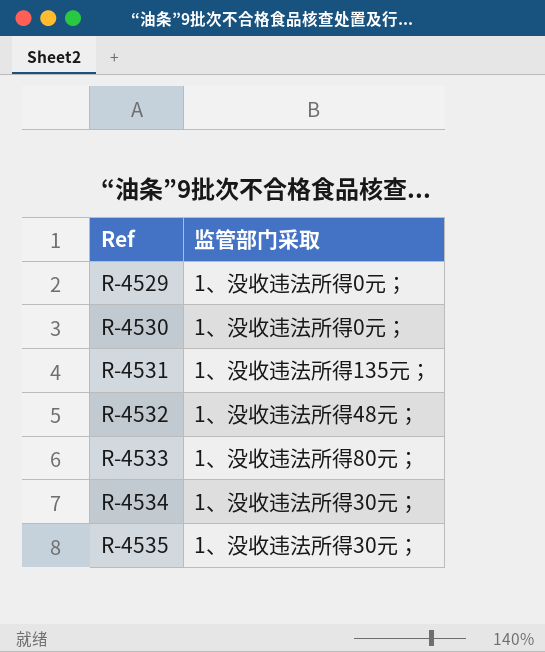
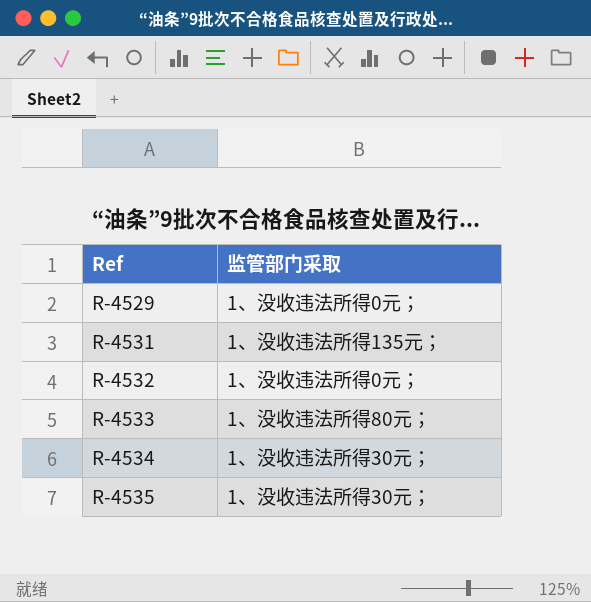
row R-4530: 1、没收违法所得0元； -> none
R-4532 | 监管部门采取: 1、没收违法所得48元； -> 1、没收违法所得0元；

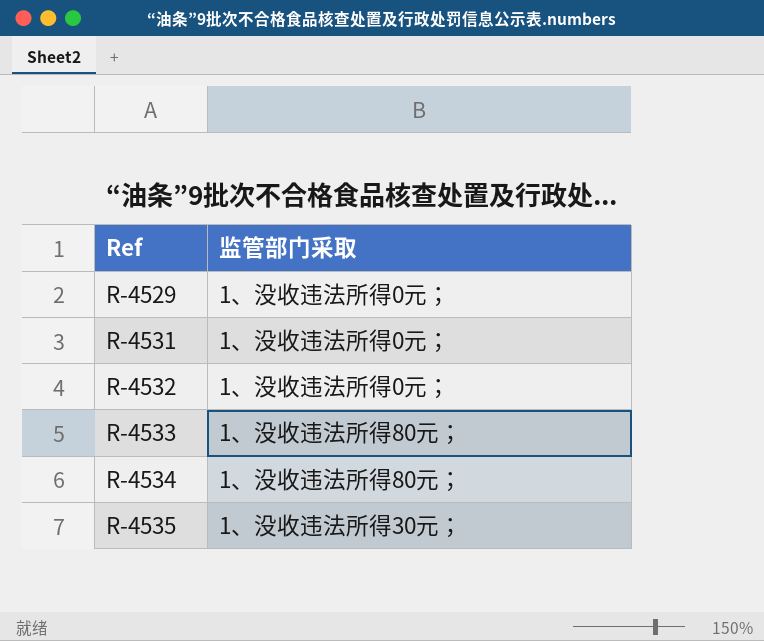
R-4531 | 监管部门采取: 1、没收违法所得135元； -> 1、没收违法所得0元；
R-4534 | 监管部门采取: 1、没收违法所得30元； -> 1、没收违法所得80元；

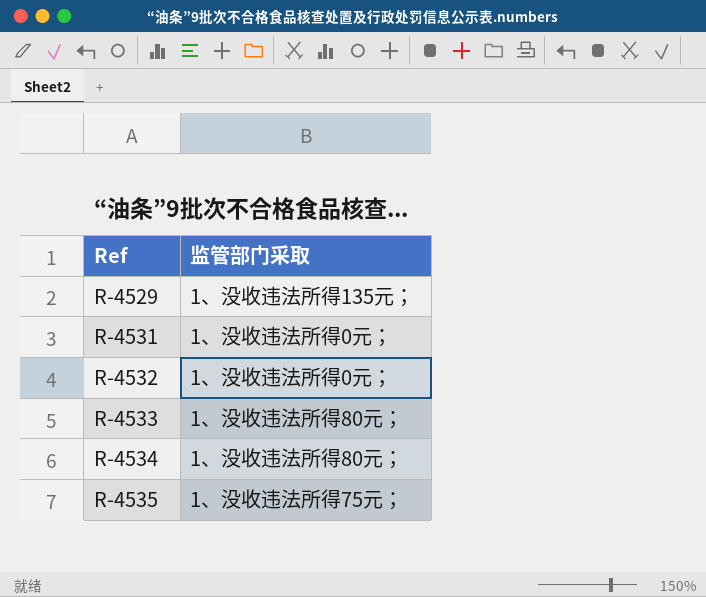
R-4529 | 监管部门采取: 1、没收违法所得0元； -> 1、没收违法所得135元；
R-4535 | 监管部门采取: 1、没收违法所得30元； -> 1、没收违法所得75元；

